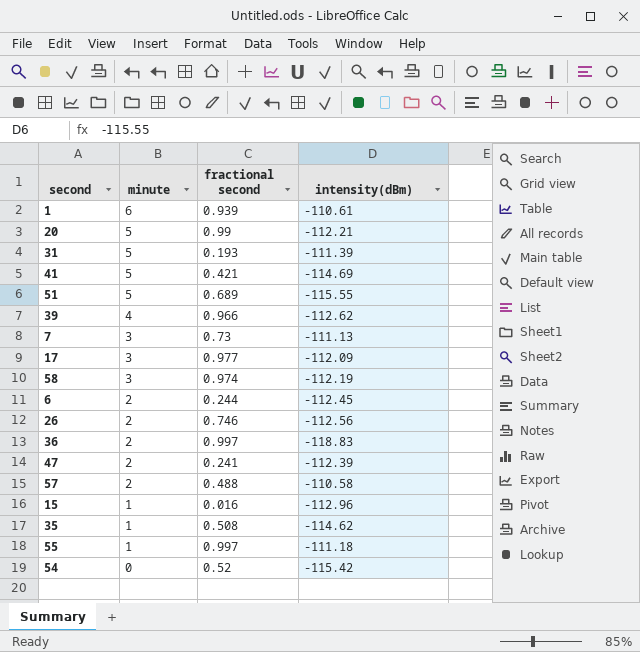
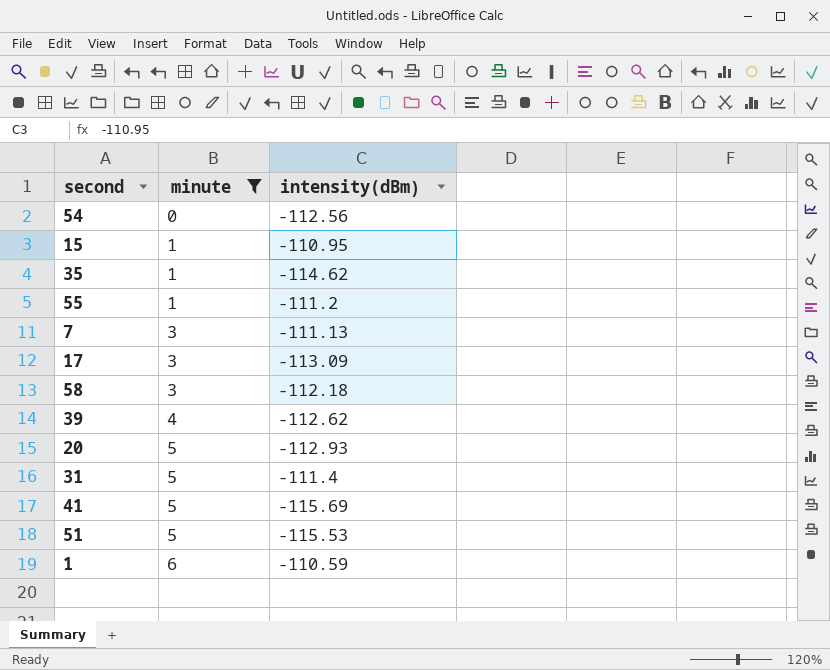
filter: none -> minute != 2
row order: minute descending -> minute ascending
column fractional second | position: 3 -> none
54 | intensity(dBm): -115.42 -> -112.56
15 | intensity(dBm): -112.96 -> -110.95
55 | intensity(dBm): -111.18 -> -111.2
17 | intensity(dBm): -112.09 -> -113.09
58 | intensity(dBm): -112.19 -> -112.18
20 | intensity(dBm): -112.21 -> -112.93
31 | intensity(dBm): -111.39 -> -111.4
41 | intensity(dBm): -114.69 -> -115.69
51 | intensity(dBm): -115.55 -> -115.53
1 | intensity(dBm): -110.61 -> -110.59

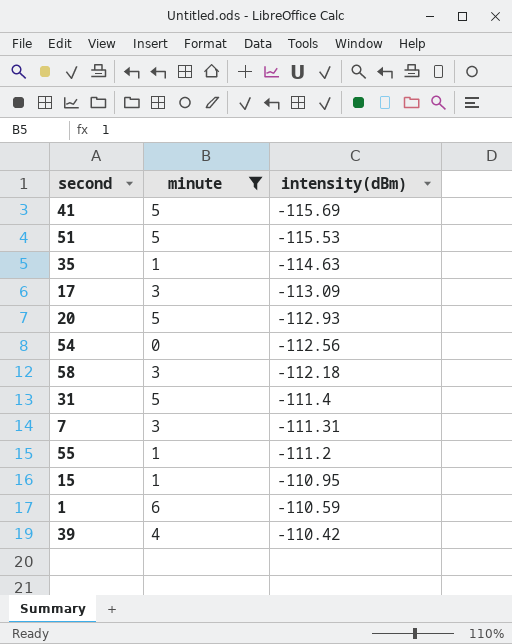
row order: minute ascending -> intensity(dBm) ascending
35 | intensity(dBm): -114.62 -> -114.63
7 | intensity(dBm): -111.13 -> -111.31
39 | intensity(dBm): -112.62 -> -110.42

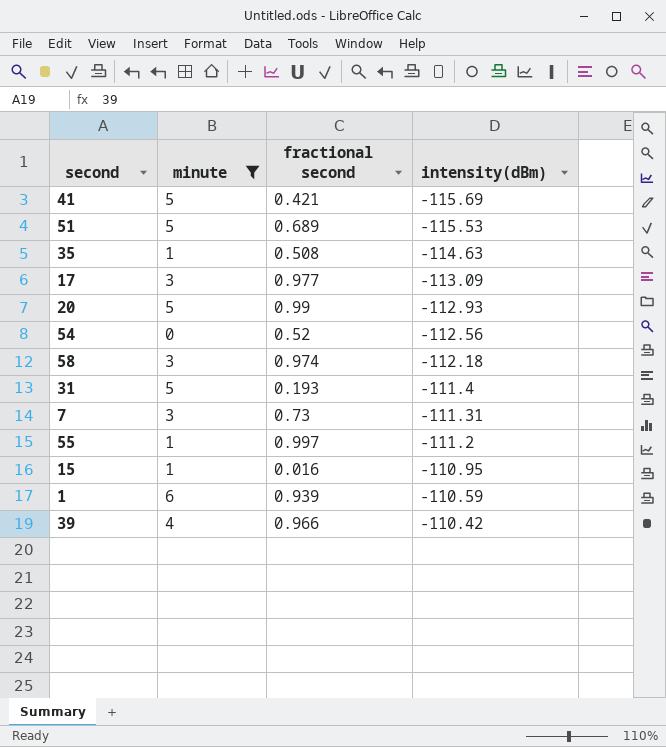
column fractional second | position: none -> 3

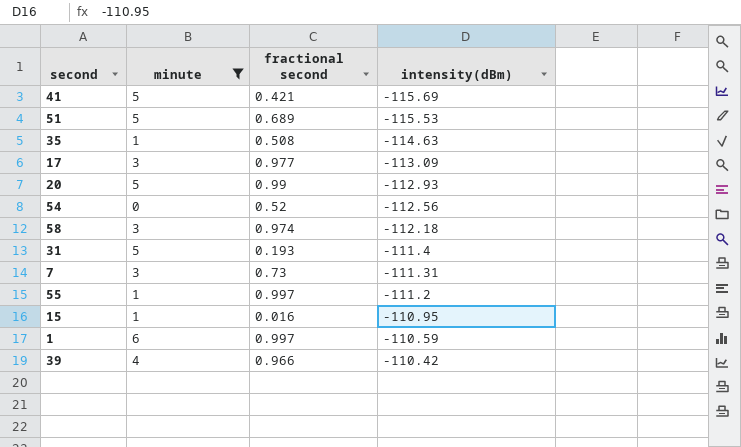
1 | fractional second: 0.939 -> 0.997

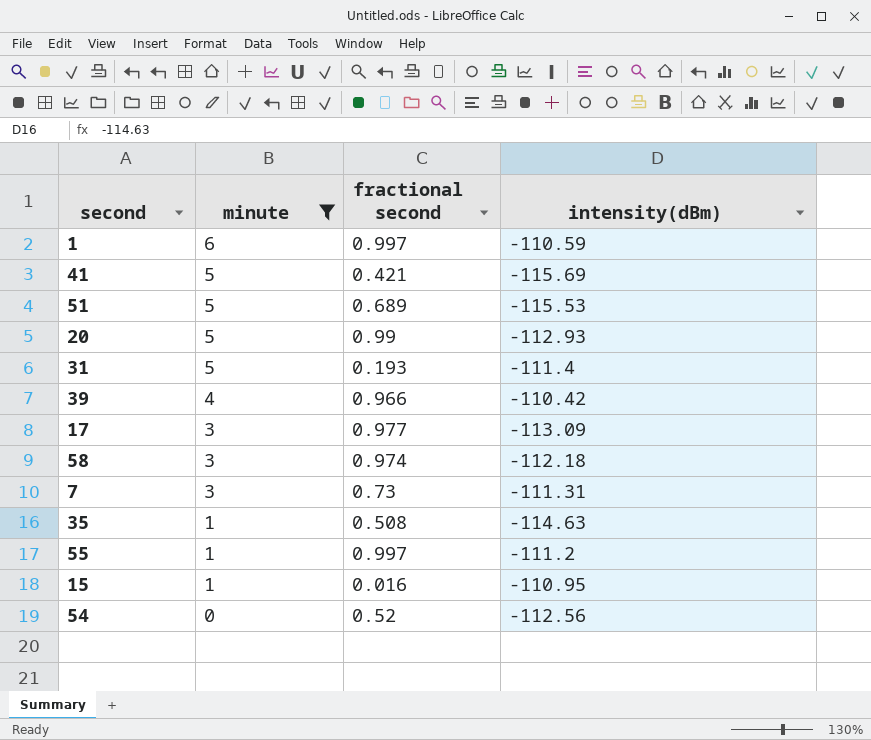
row order: intensity(dBm) ascending -> minute descending

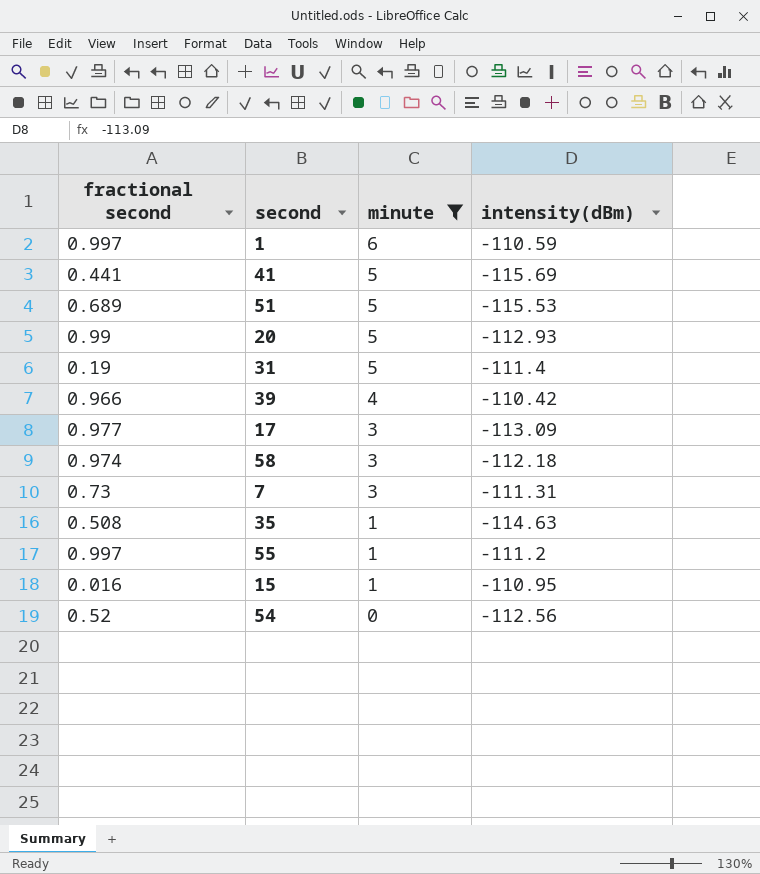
column fractional second | position: 3 -> 1
41 | fractional second: 0.421 -> 0.441
31 | fractional second: 0.193 -> 0.19

